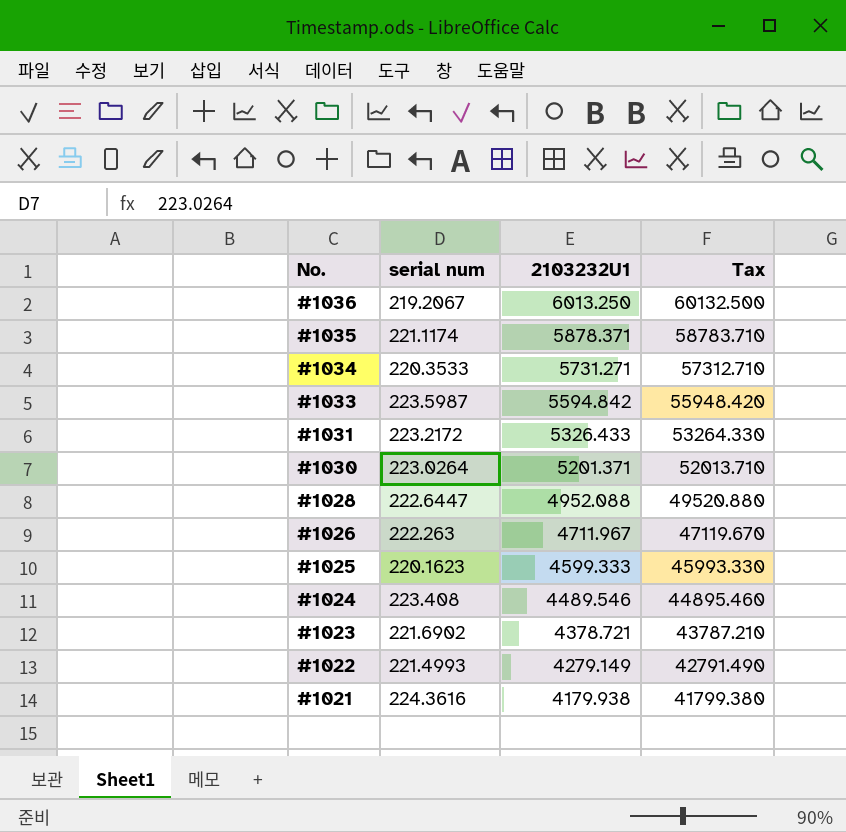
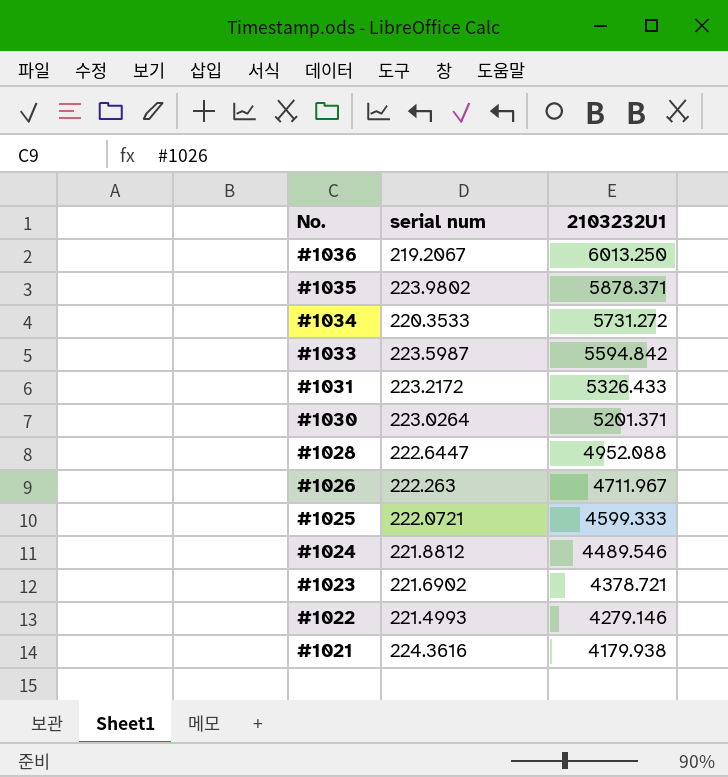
column Tax | formula: [2103232U1] * 10 -> none
#1035 | serial num: 221.1174 -> 223.9802
#1034 | 2103232U1: 5731.271 -> 5731.272
#1025 | serial num: 220.1623 -> 222.0721
#1024 | serial num: 223.408 -> 221.8812
#1022 | 2103232U1: 4279.149 -> 4279.146

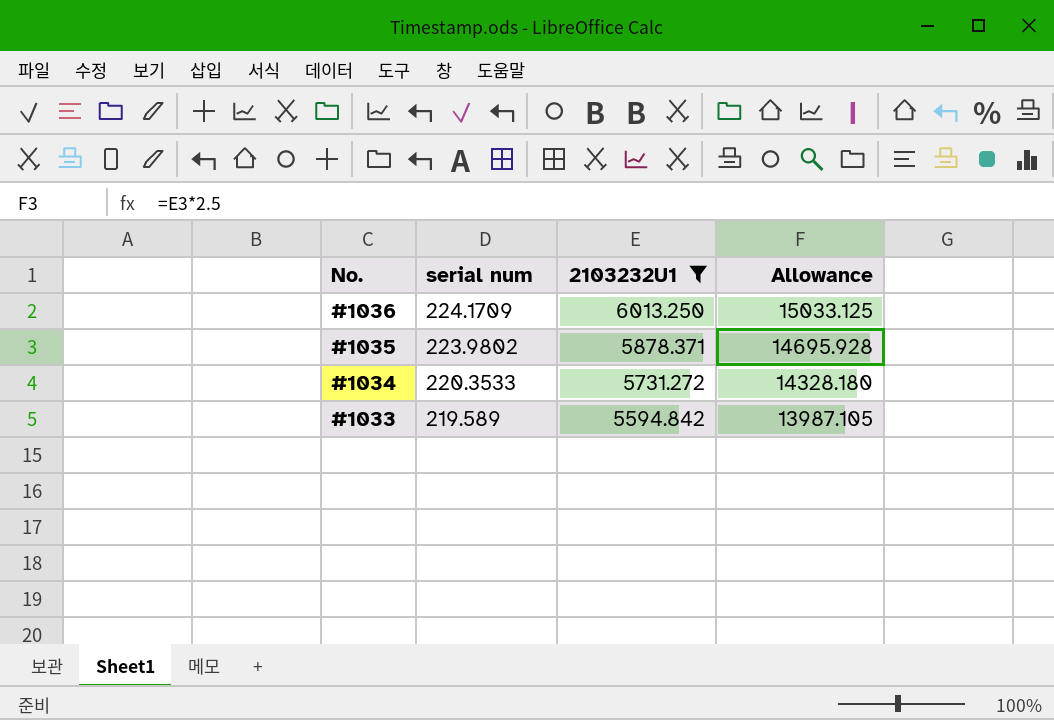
filter: none -> 2103232U1 >= 5594.842
column Allowance | formula: none -> [2103232U1] * 2.5
#1036 | serial num: 219.2067 -> 224.1709
#1033 | serial num: 223.5987 -> 219.589

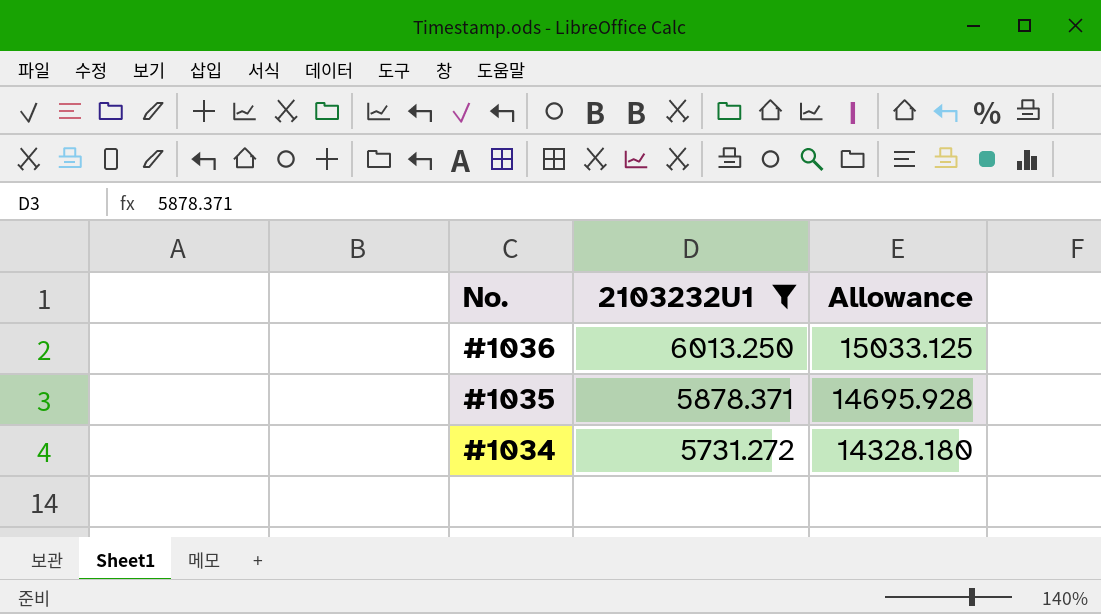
column serial num | position: 2 -> none
row #1033: 219.589 | 5594.842 | 13987.105 -> none

